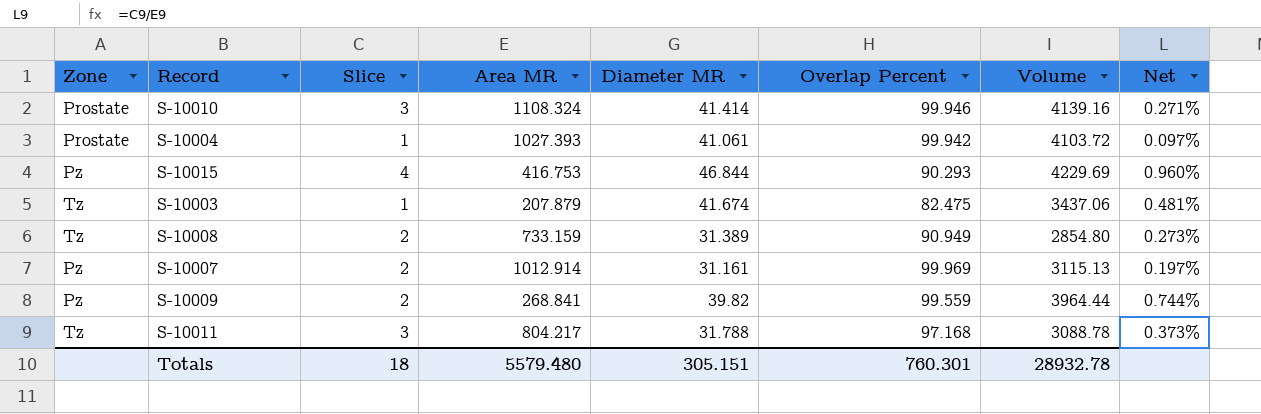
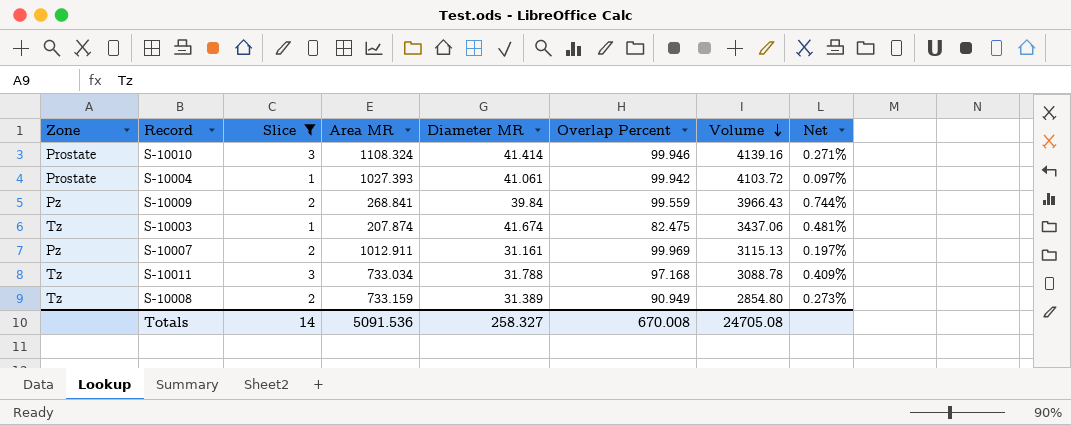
filter: none -> Slice != 4
row order: none -> Volume descending
S-10009 | Diameter MR: 39.82 -> 39.84
S-10009 | Volume: 3964.44 -> 3966.43
S-10003 | Area MR: 207.879 -> 207.874
S-10007 | Area MR: 1012.914 -> 1012.911
S-10011 | Area MR: 804.217 -> 733.034
S-10011 | Net: 0.373% -> 0.409%
Totals | Slice: 18 -> 14
Totals | Area MR: 5579.480 -> 5091.536
Totals | Diameter MR: 305.151 -> 258.327
Totals | Overlap Percent: 760.301 -> 670.008
Totals | Volume: 28932.78 -> 24705.08

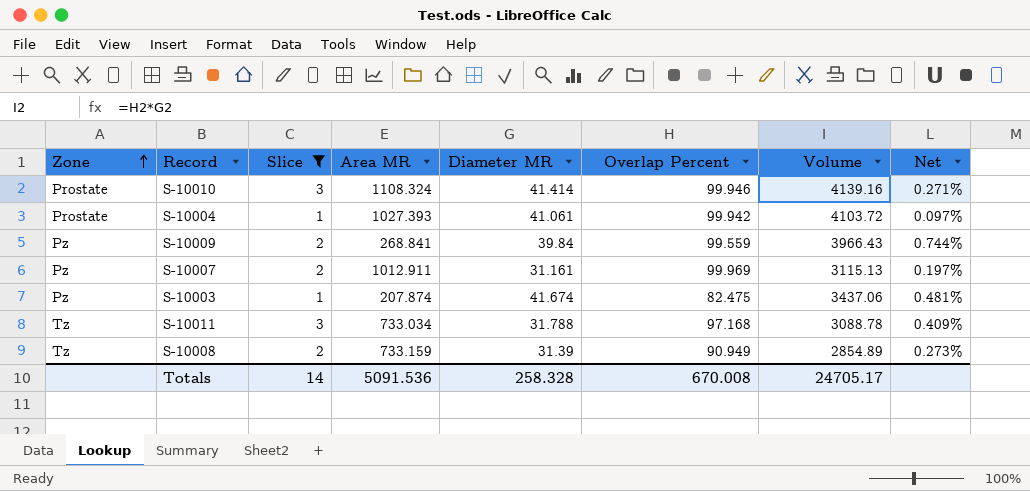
row order: Volume descending -> Zone ascending
S-10003 | Zone: Tz -> Pz
S-10008 | Diameter MR: 31.389 -> 31.39
S-10008 | Volume: 2854.80 -> 2854.89
Totals | Diameter MR: 258.327 -> 258.328
Totals | Volume: 24705.08 -> 24705.17

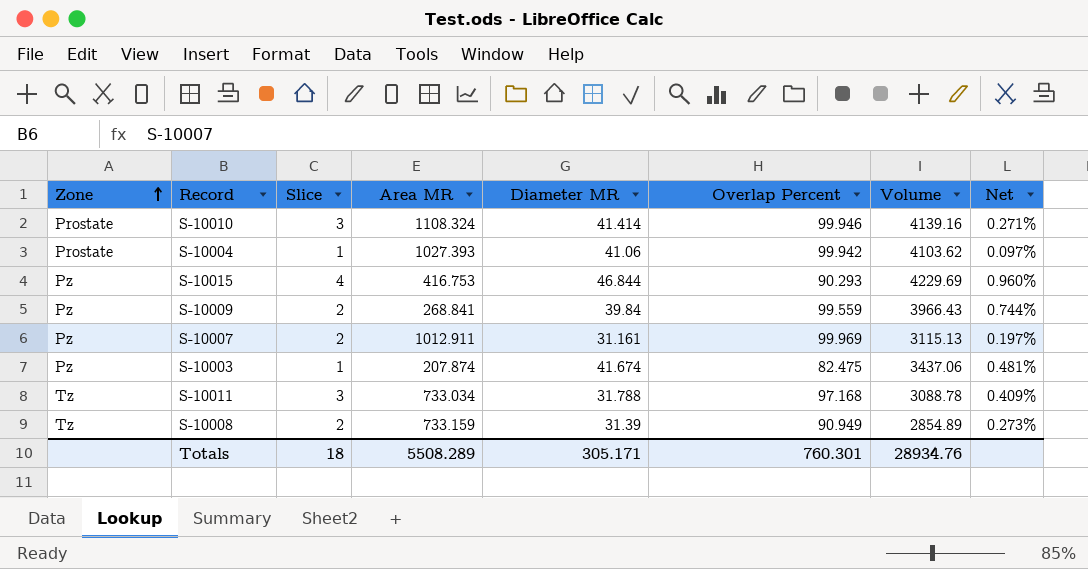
filter: Slice != 4 -> none
S-10004 | Diameter MR: 41.061 -> 41.06
S-10004 | Volume: 4103.72 -> 4103.62
Totals | Slice: 14 -> 18
Totals | Area MR: 5091.536 -> 5508.289
Totals | Diameter MR: 258.328 -> 305.171
Totals | Overlap Percent: 670.008 -> 760.301
Totals | Volume: 24705.17 -> 28934.76

